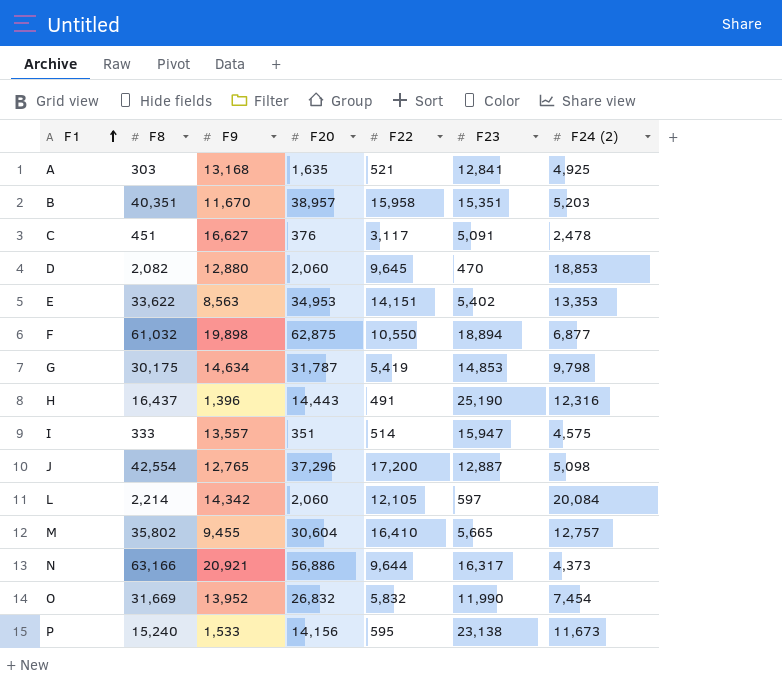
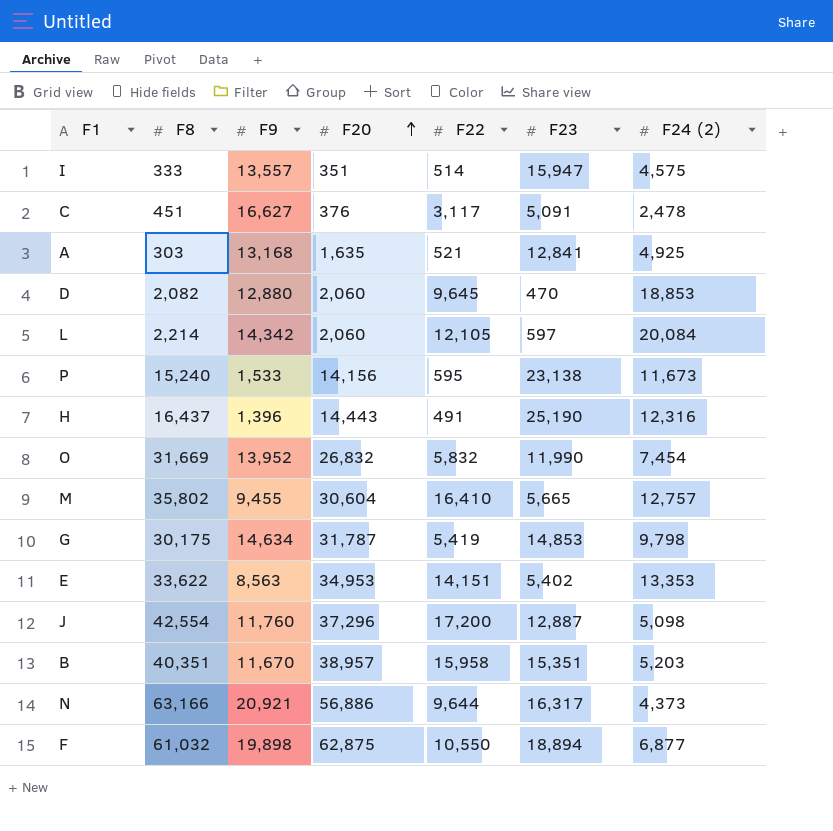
row order: F1 ascending -> F20 ascending
J | F9: 12,765 -> 11,760

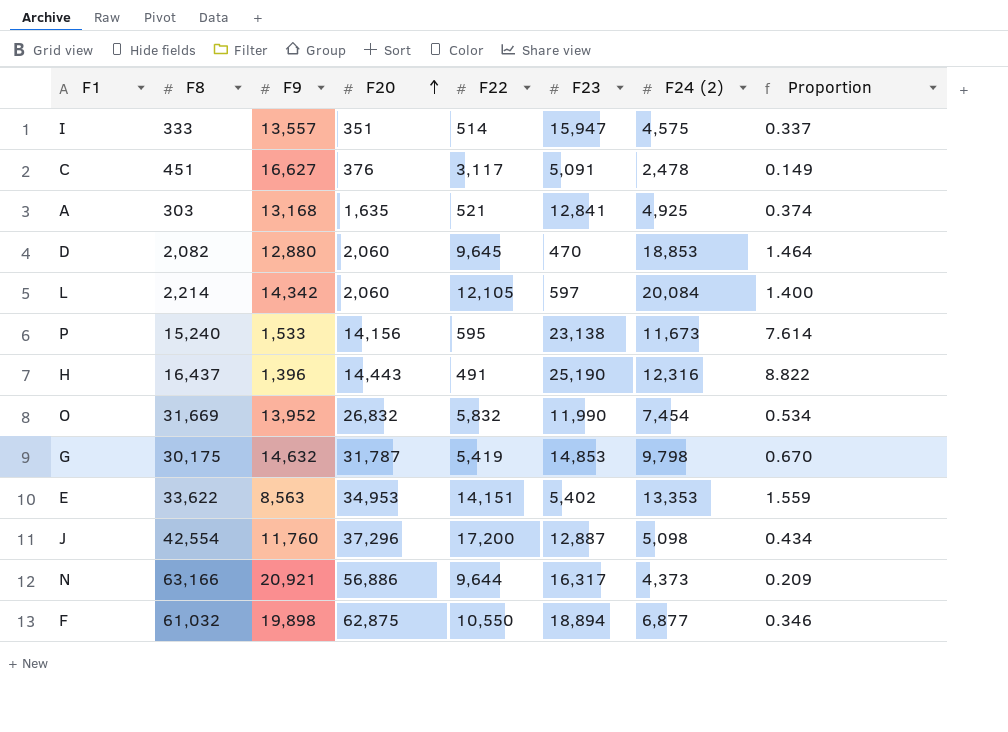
column Proportion | formula: none -> [F24 (2)] / [F9]
row M: 35,802 | 9,455 | 30,604 | 16,410 | 5,665 | 12,757 -> none
row B: 40,351 | 11,670 | 38,957 | 15,958 | 15,351 | 5,203 -> none
G | F9: 14,634 -> 14,632

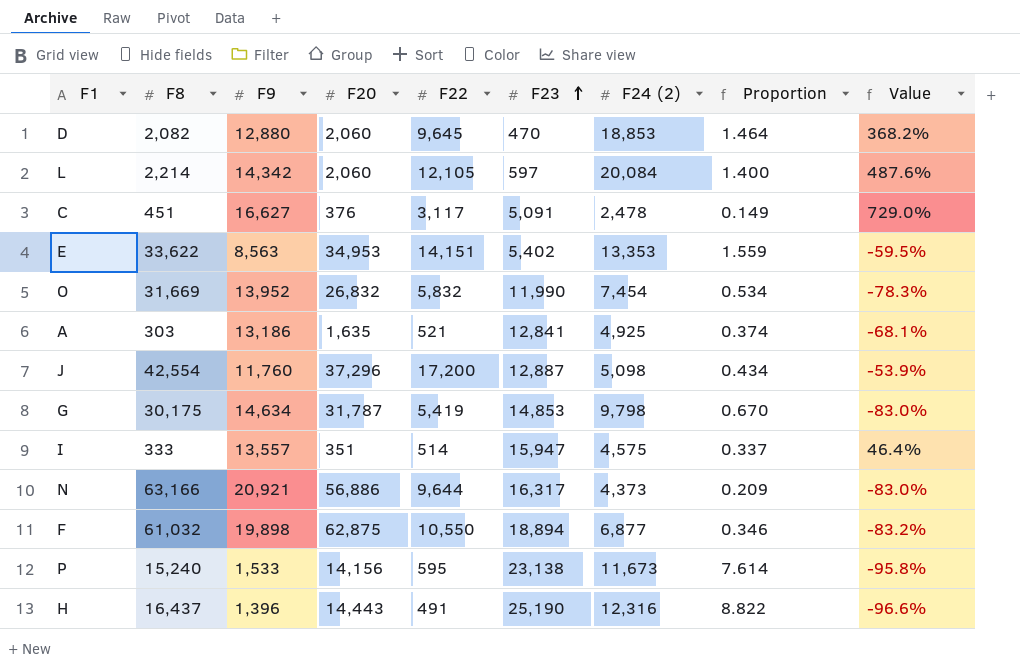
row order: F20 ascending -> F23 ascending
column Value | formula: none -> ([F22] - [F20]) / [F20]
A | F9: 13,168 -> 13,186
G | F9: 14,632 -> 14,634

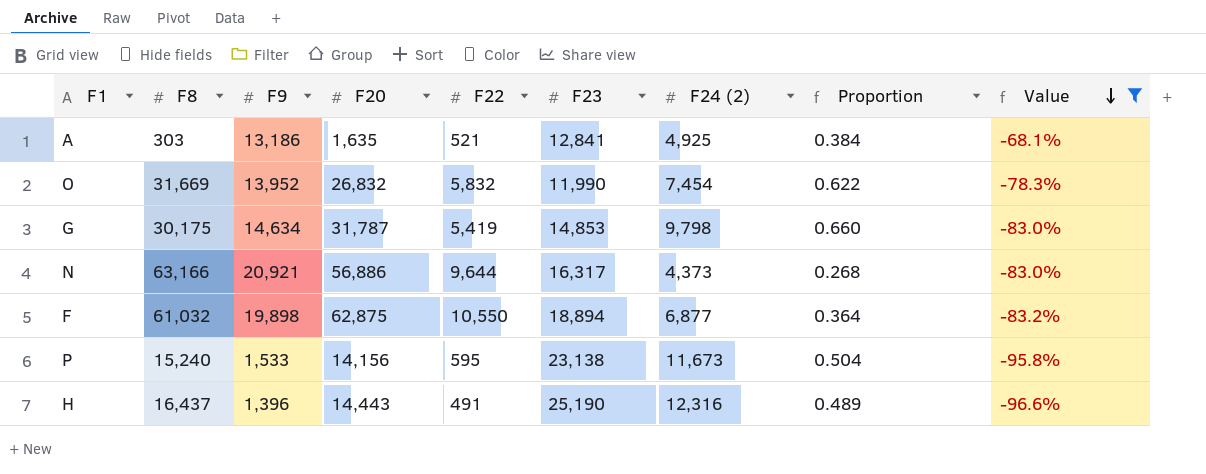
filter: none -> Value <= -68.1%
row order: F23 ascending -> Value descending
column Proportion | formula: [F24 (2)] / [F9] -> [F24 (2)] / [F23]

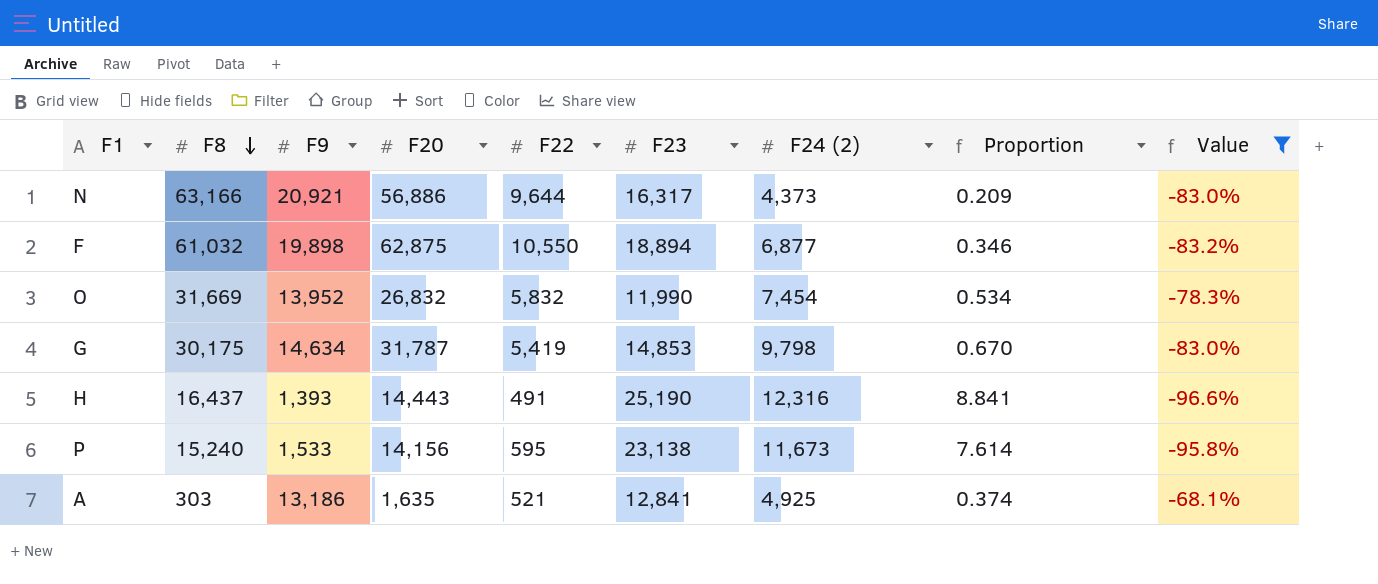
row order: Value descending -> F8 descending
column Proportion | formula: [F24 (2)] / [F23] -> [F24 (2)] / [F9]
H | F9: 1,396 -> 1,393

